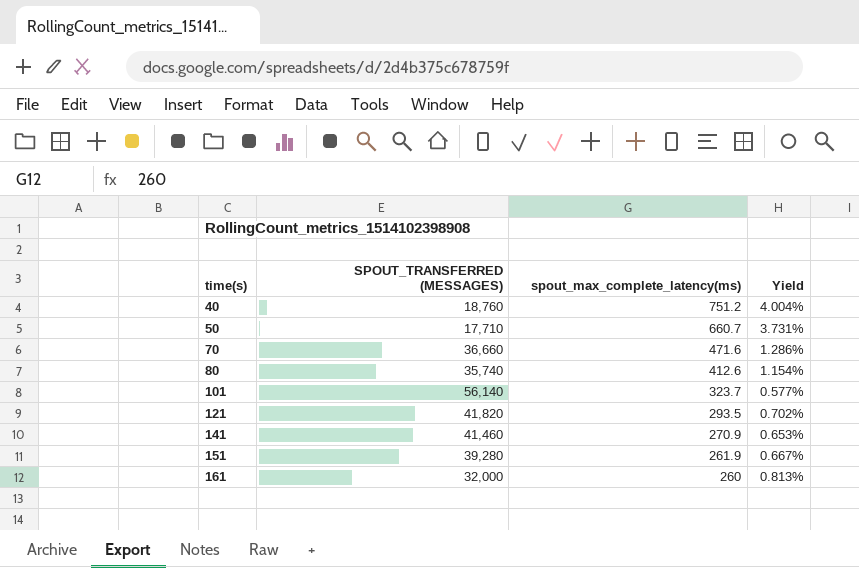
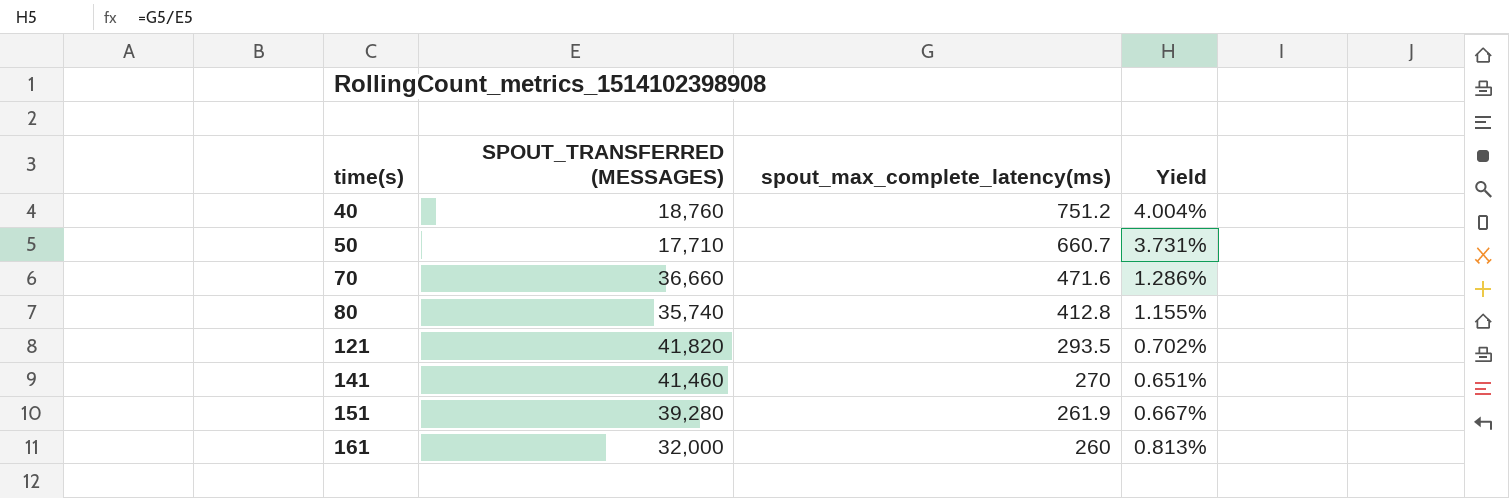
row 101: 56,140 | 323.7 | 0.577% -> none
80 | spout_max_complete_latency(ms): 412.6 -> 412.8
80 | Yield: 1.154% -> 1.155%
141 | spout_max_complete_latency(ms): 270.9 -> 270
141 | Yield: 0.653% -> 0.651%

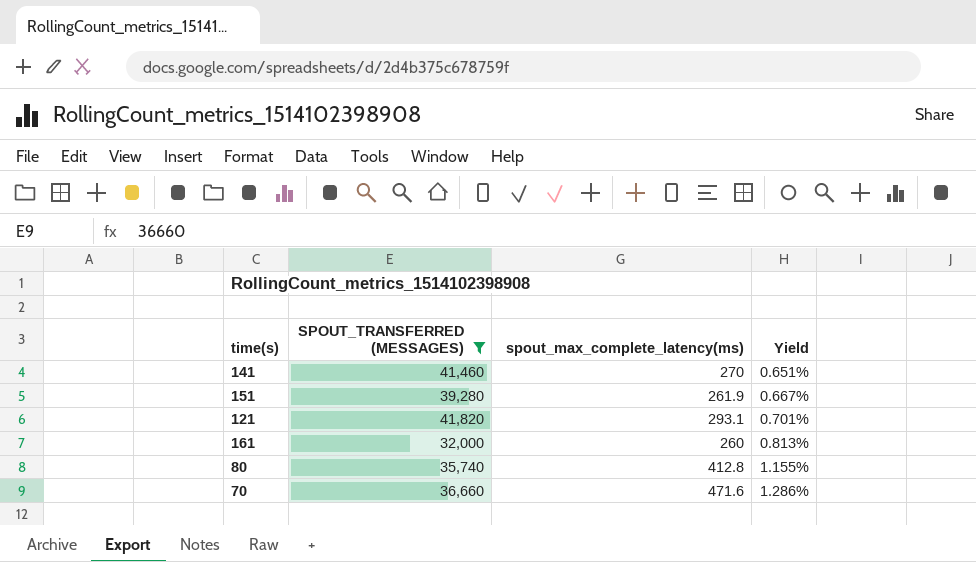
filter: none -> SPOUT_TRANSFERRED (MESSAGES) >= 32,000
row order: time(s) ascending -> Yield ascending
121 | spout_max_complete_latency(ms): 293.5 -> 293.1
121 | Yield: 0.702% -> 0.701%

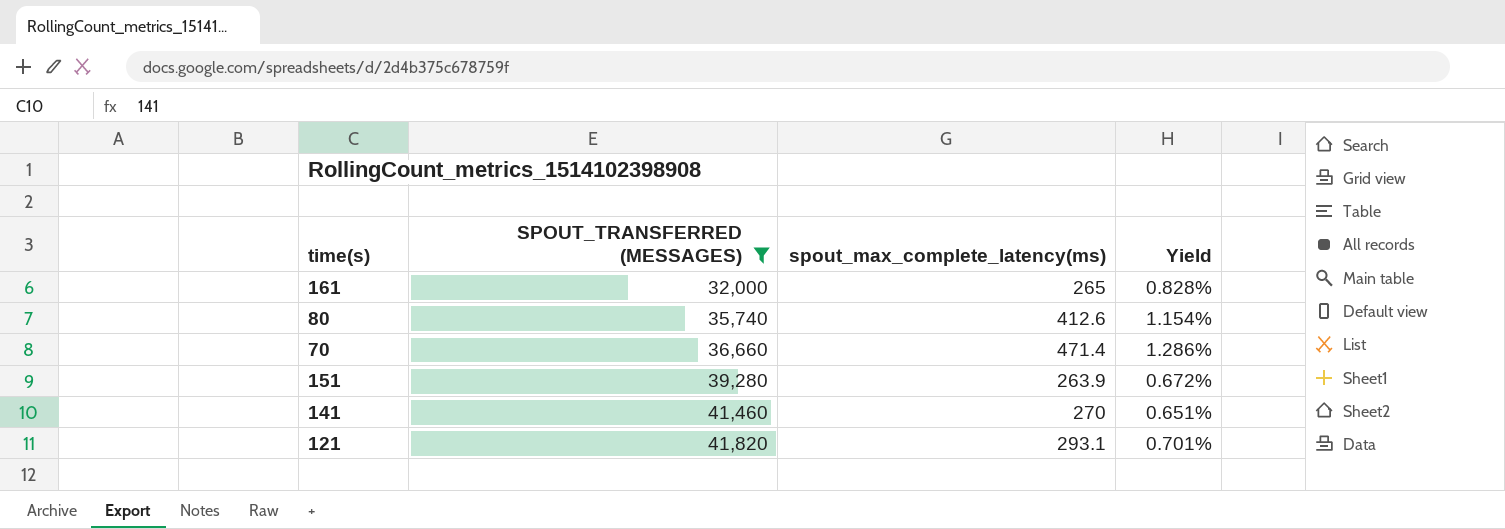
row order: Yield ascending -> SPOUT_TRANSFERRED (MESSAGES) ascending
161 | spout_max_complete_latency(ms): 260 -> 265
161 | Yield: 0.813% -> 0.828%
80 | spout_max_complete_latency(ms): 412.8 -> 412.6
80 | Yield: 1.155% -> 1.154%
70 | spout_max_complete_latency(ms): 471.6 -> 471.4
151 | spout_max_complete_latency(ms): 261.9 -> 263.9
151 | Yield: 0.667% -> 0.672%

